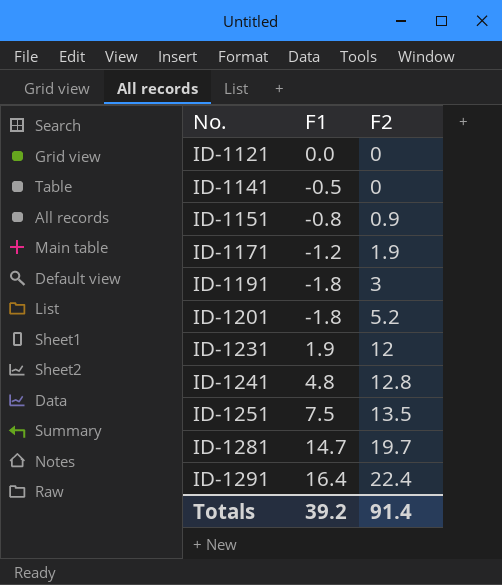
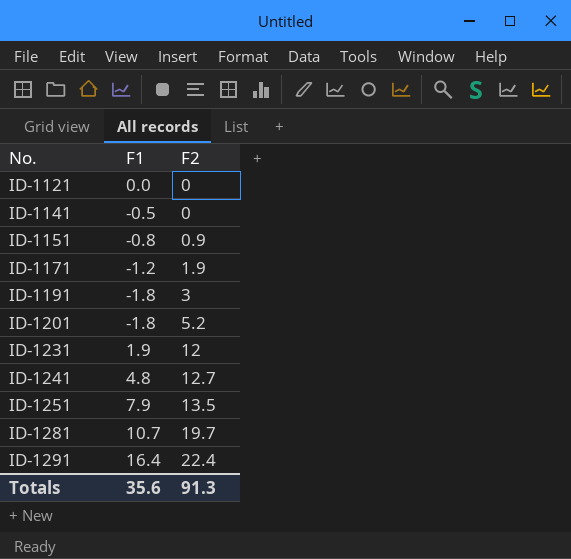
ID-1241 | F2: 12.8 -> 12.7
ID-1251 | F1: 7.5 -> 7.9
ID-1281 | F1: 14.7 -> 10.7
Totals | F1: 39.2 -> 35.6
Totals | F2: 91.4 -> 91.3

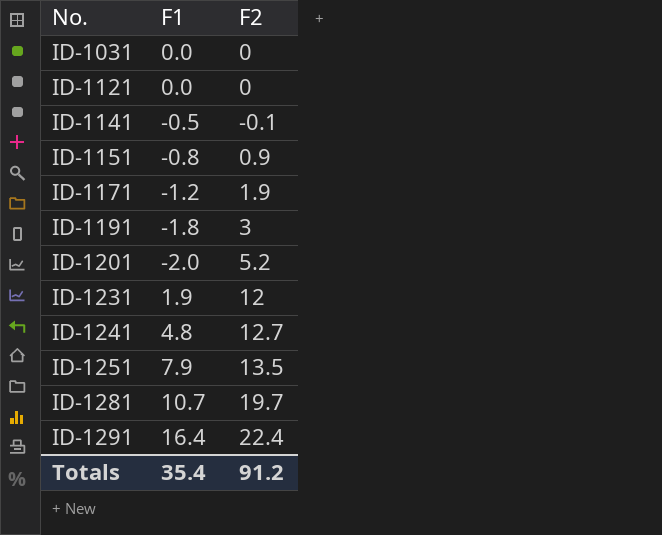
row ID-1031: none -> 0.0 | 0
ID-1141 | F2: 0 -> -0.1
ID-1201 | F1: -1.8 -> -2.0
Totals | F1: 35.6 -> 35.4
Totals | F2: 91.3 -> 91.2

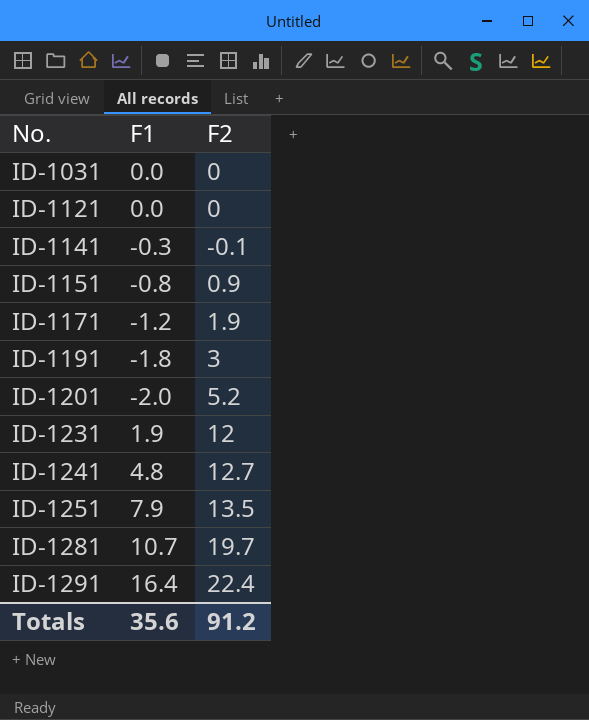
ID-1141 | F1: -0.5 -> -0.3
Totals | F1: 35.4 -> 35.6

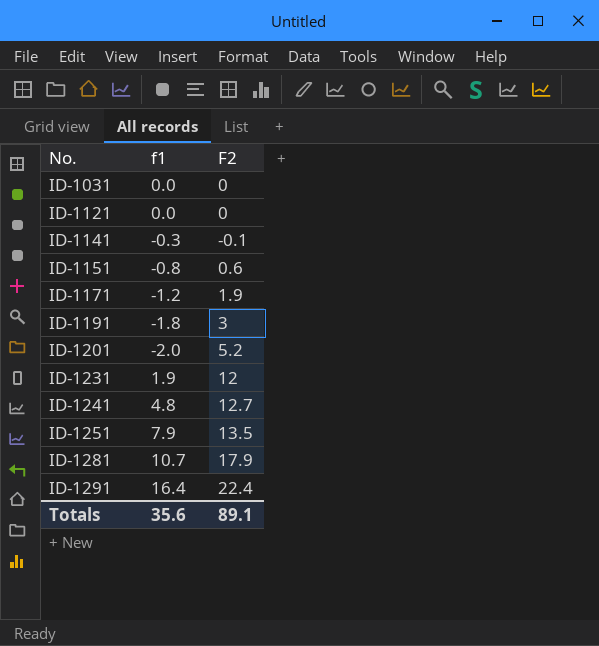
column name: F1 -> f1
ID-1151 | F2: 0.9 -> 0.6
ID-1281 | F2: 19.7 -> 17.9
Totals | F2: 91.2 -> 89.1

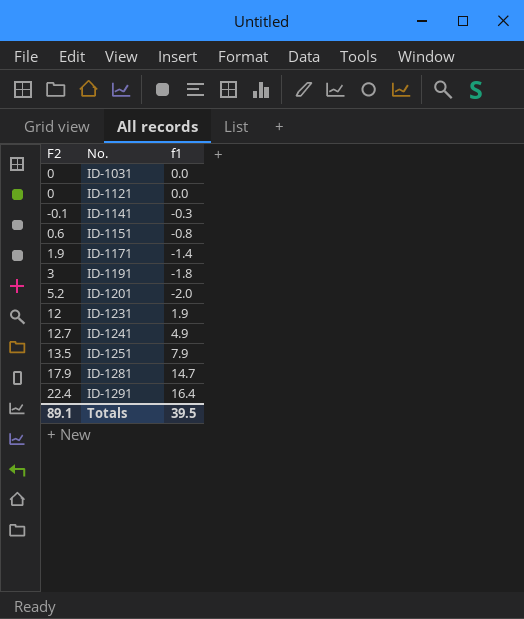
column F2 | position: 3 -> 1
ID-1171 | f1: -1.2 -> -1.4
ID-1241 | f1: 4.8 -> 4.9
ID-1281 | f1: 10.7 -> 14.7
Totals | f1: 35.6 -> 39.5

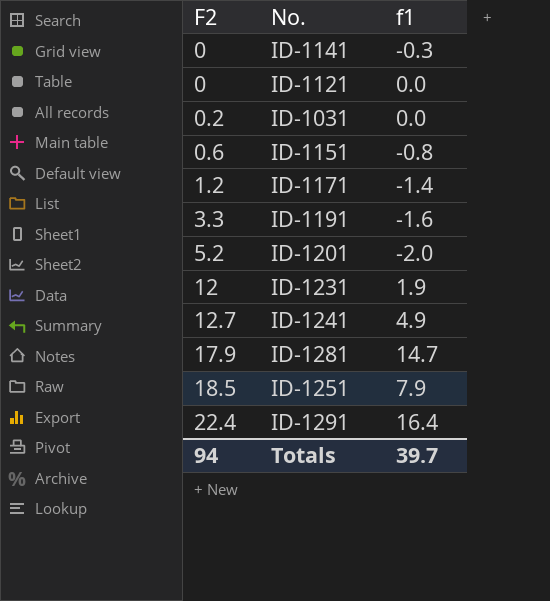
row order: No. ascending -> F2 ascending
ID-1141 | F2: -0.1 -> 0
ID-1031 | F2: 0 -> 0.2
ID-1171 | F2: 1.9 -> 1.2
ID-1191 | F2: 3 -> 3.3
ID-1191 | f1: -1.8 -> -1.6
ID-1251 | F2: 13.5 -> 18.5
Totals | F2: 89.1 -> 94
Totals | f1: 39.5 -> 39.7

